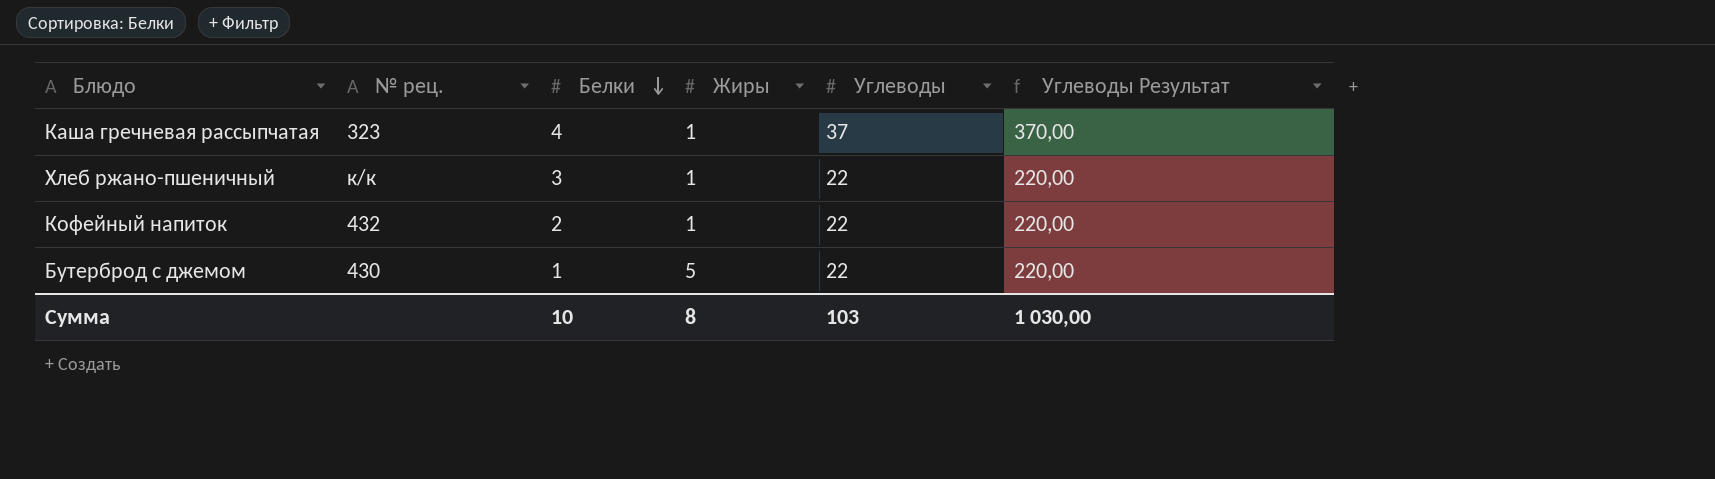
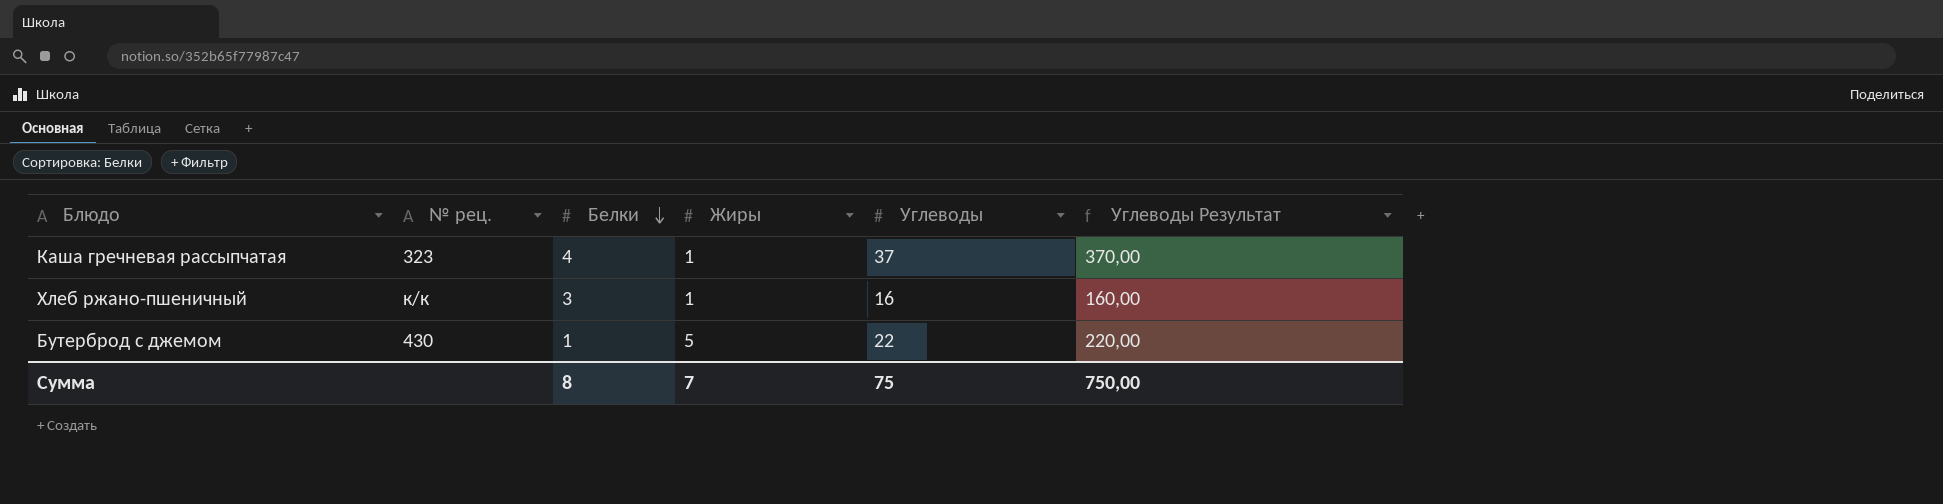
row Кофейный напиток: 432 | 2 | 1 | 22 | 220,00 -> none
Хлеб ржано-пшеничный | Углеводы: 22 -> 16
Хлеб ржано-пшеничный | Углеводы Результат: 220,00 -> 160,00
Сумма | Белки: 10 -> 8
Сумма | Жиры: 8 -> 7
Сумма | Углеводы: 103 -> 75
Сумма | Углеводы Результат: 1 030,00 -> 750,00

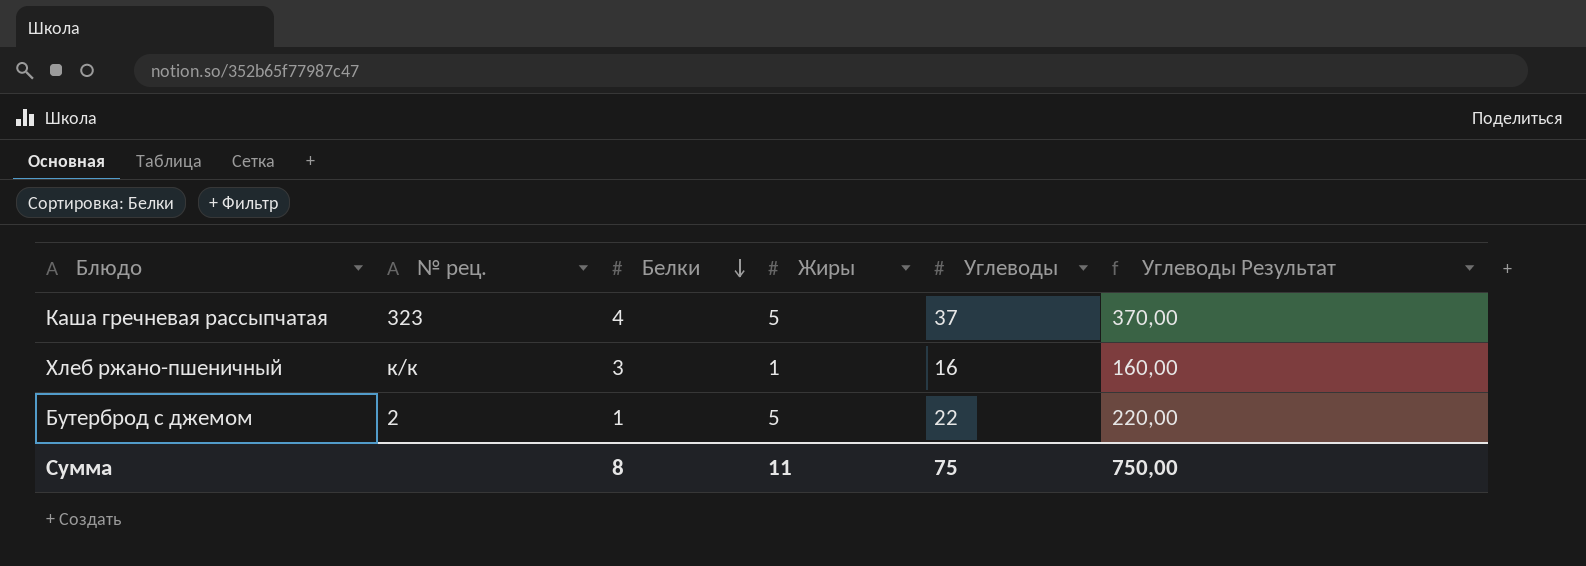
Каша гречневая рассыпчатая | Жиры: 1 -> 5
Бутерброд с джемом | № рец.: 430 -> 2
Сумма | Жиры: 7 -> 11

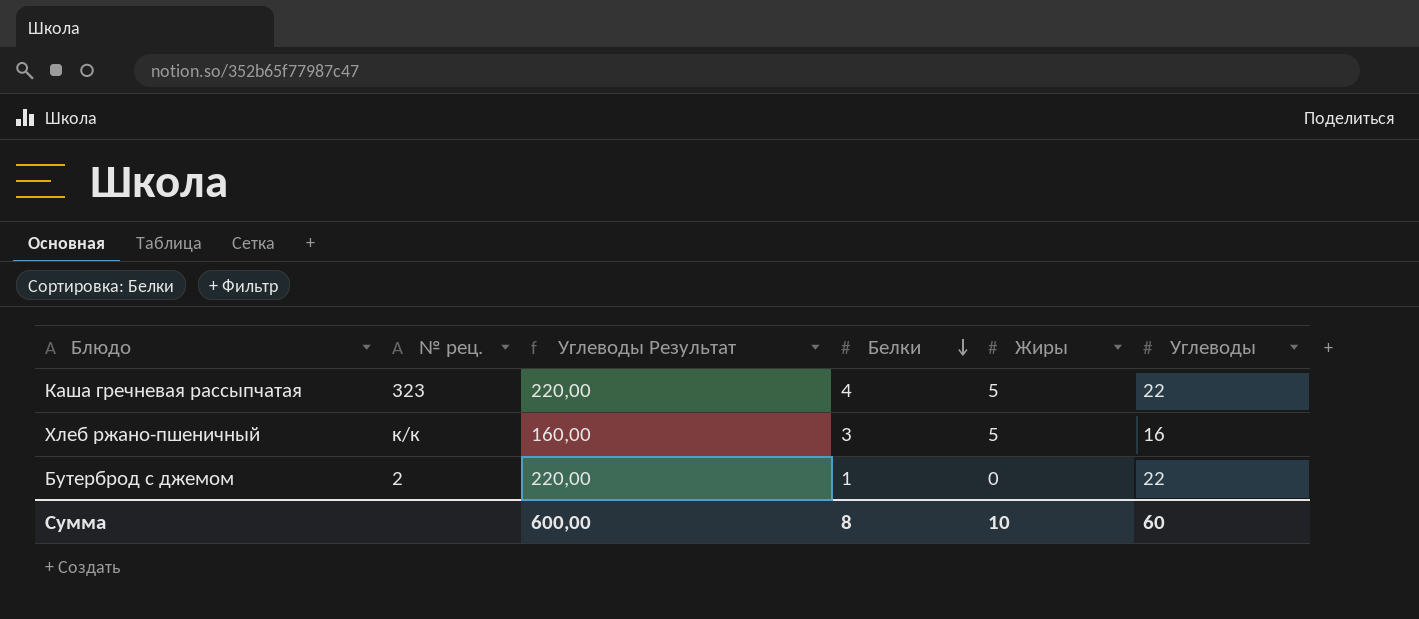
column Углеводы Результат | position: 6 -> 3
Каша гречневая рассыпчатая | Углеводы Результат: 370,00 -> 220,00
Каша гречневая рассыпчатая | Углеводы: 37 -> 22
Хлеб ржано-пшеничный | Жиры: 1 -> 5
Бутерброд с джемом | Жиры: 5 -> 0
Сумма | Углеводы Результат: 750,00 -> 600,00
Сумма | Жиры: 11 -> 10
Сумма | Углеводы: 75 -> 60

